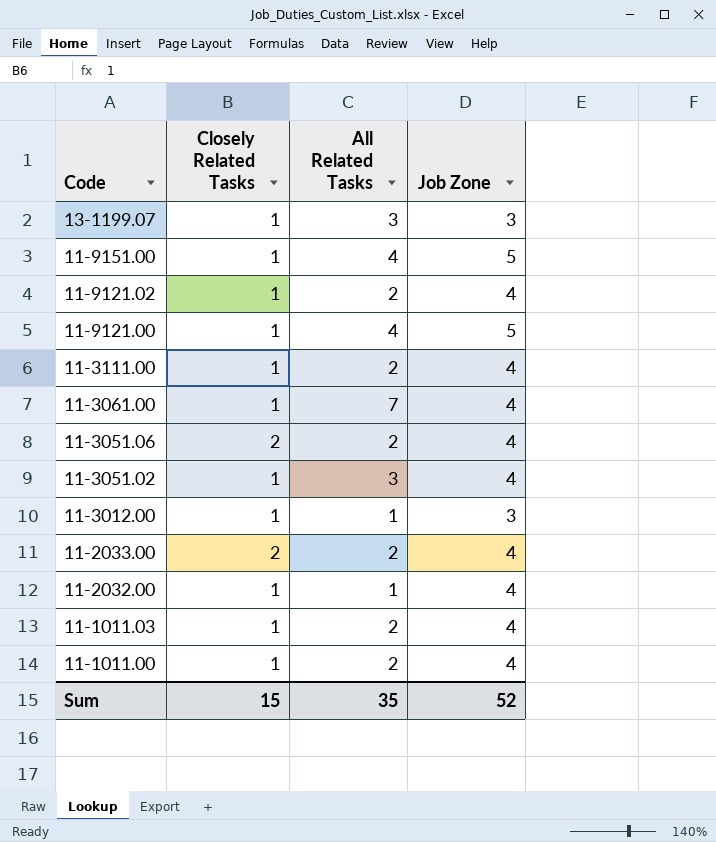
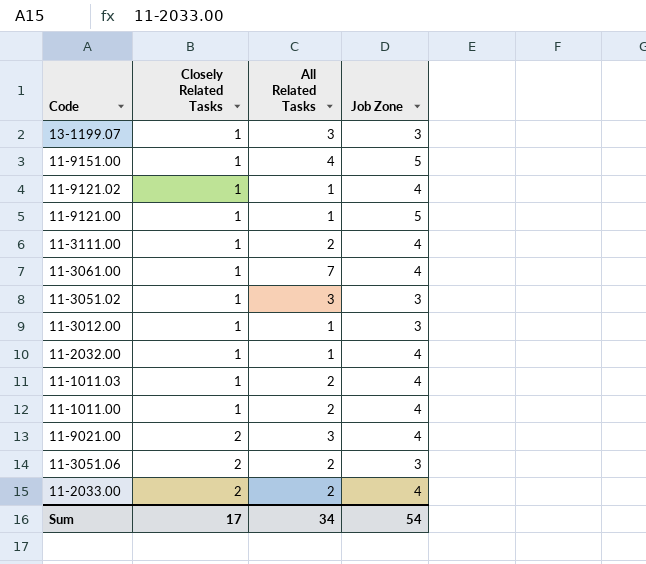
row order: Code descending -> Closely Related Tasks ascending
11-9121.02 | All Related Tasks: 2 -> 1
11-9121.00 | All Related Tasks: 4 -> 1
11-3051.02 | Job Zone: 4 -> 3
row 11-9021.00: none -> 2 | 3 | 4
11-3051.06 | Job Zone: 4 -> 3
Sum | Closely Related Tasks: 15 -> 17
Sum | All Related Tasks: 35 -> 34
Sum | Job Zone: 52 -> 54

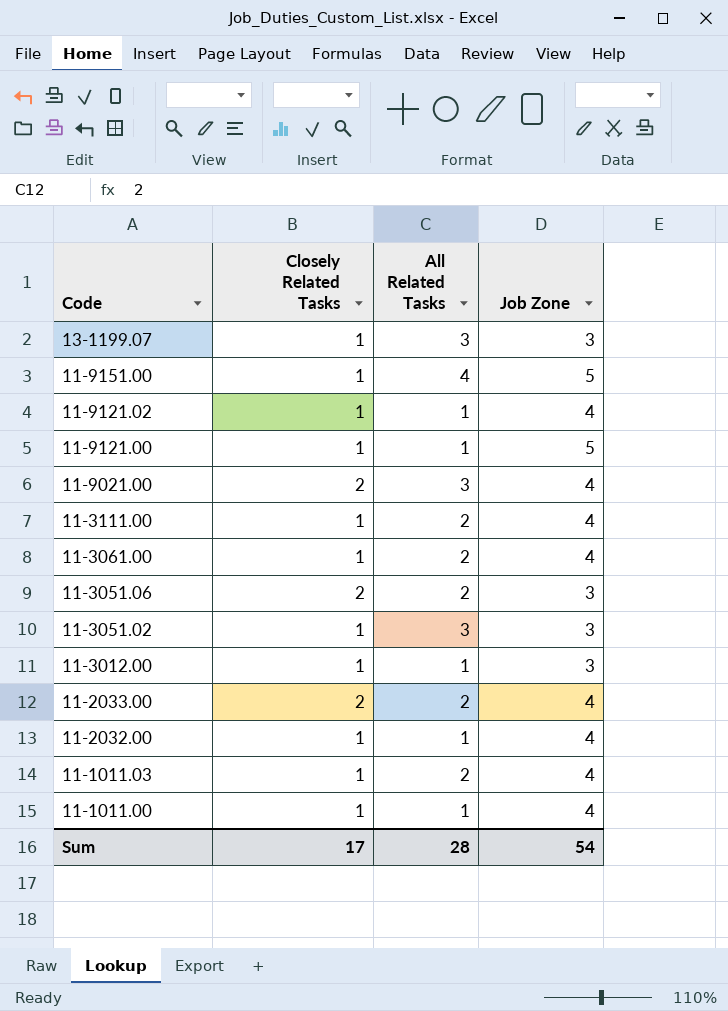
row order: Closely Related Tasks ascending -> Code descending
11-3061.00 | All Related Tasks: 7 -> 2
11-1011.00 | All Related Tasks: 2 -> 1
Sum | All Related Tasks: 34 -> 28

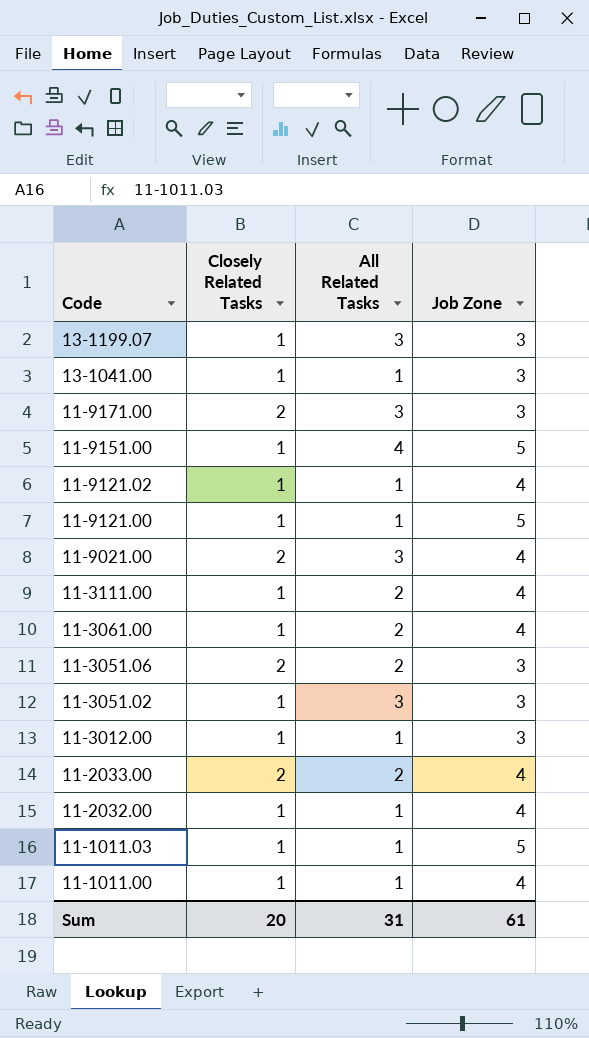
row 13-1041.00: none -> 1 | 1 | 3
row 11-9171.00: none -> 2 | 3 | 3
11-1011.03 | All Related Tasks: 2 -> 1
11-1011.03 | Job Zone: 4 -> 5
Sum | Closely Related Tasks: 17 -> 20
Sum | All Related Tasks: 28 -> 31
Sum | Job Zone: 54 -> 61

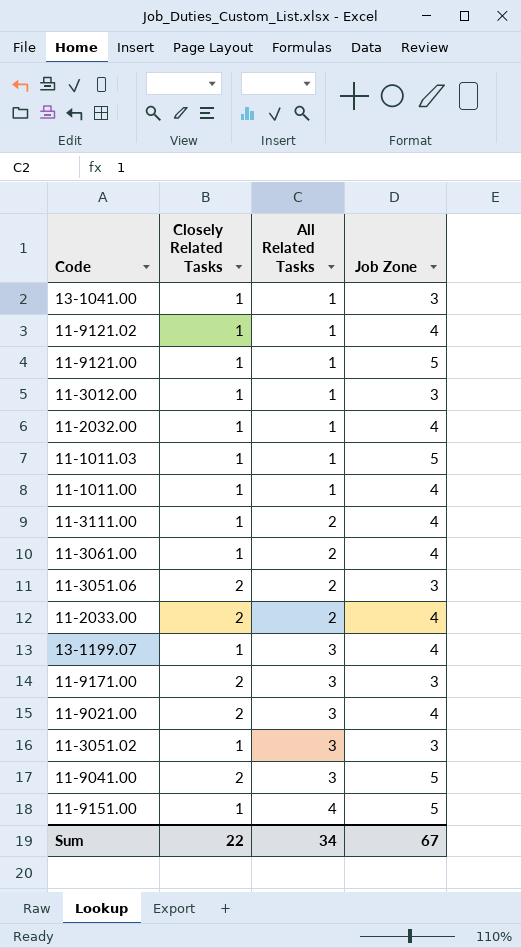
row order: Code descending -> All Related Tasks ascending
13-1199.07 | Job Zone: 3 -> 4
row 11-9041.00: none -> 2 | 3 | 5
Sum | Closely Related Tasks: 20 -> 22
Sum | All Related Tasks: 31 -> 34
Sum | Job Zone: 61 -> 67

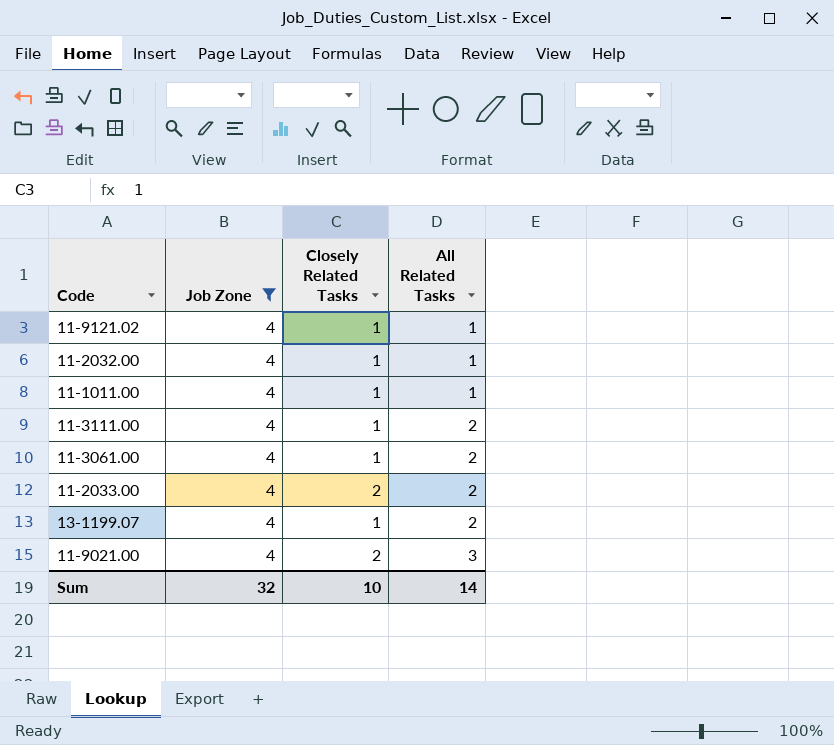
filter: none -> Job Zone = 4
column Job Zone | position: 4 -> 2
13-1199.07 | All Related Tasks: 3 -> 2
Sum | Job Zone: 67 -> 32
Sum | Closely Related Tasks: 22 -> 10
Sum | All Related Tasks: 34 -> 14

